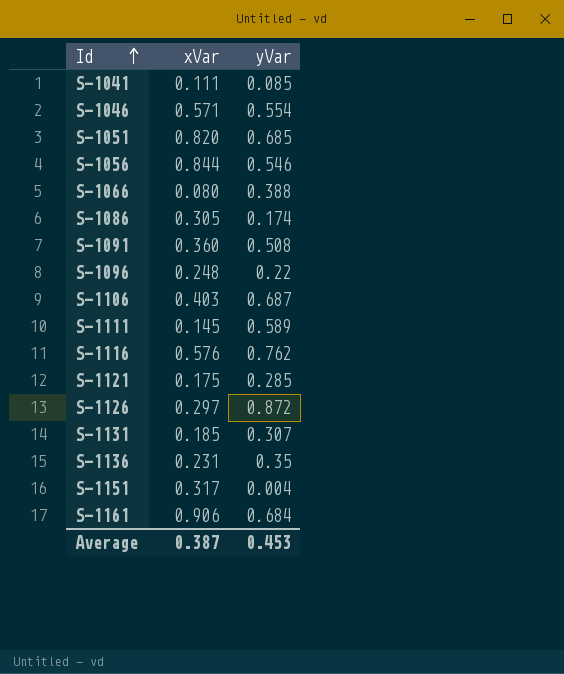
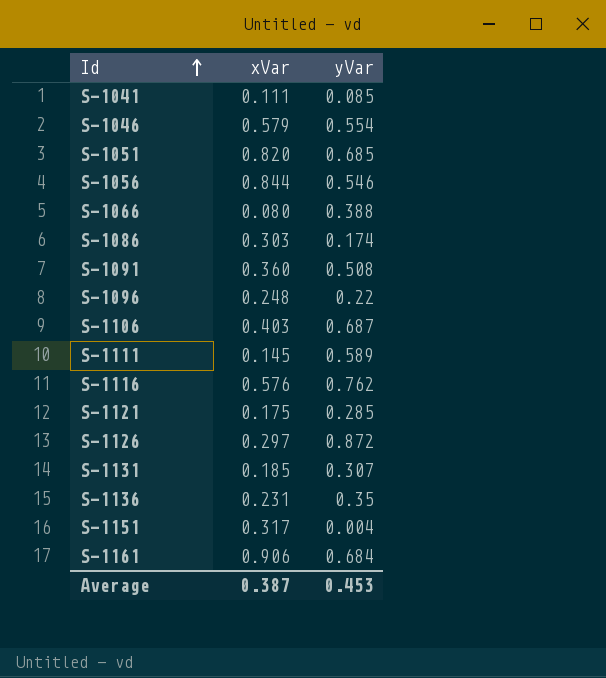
S-1046 | xVar: 0.571 -> 0.579
S-1086 | xVar: 0.305 -> 0.303

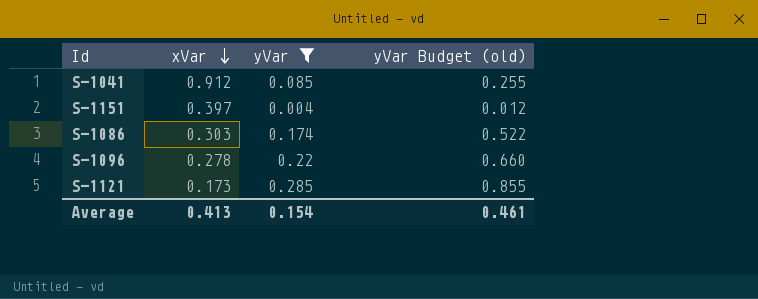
filter: none -> yVar <= 0.285
row order: Id ascending -> xVar descending
column yVar Budget (old) | formula: none -> [yVar] * 3
S-1041 | xVar: 0.111 -> 0.912
S-1151 | xVar: 0.317 -> 0.397
S-1096 | xVar: 0.248 -> 0.278
S-1121 | xVar: 0.175 -> 0.173
Average | xVar: 0.387 -> 0.413
Average | yVar: 0.453 -> 0.154

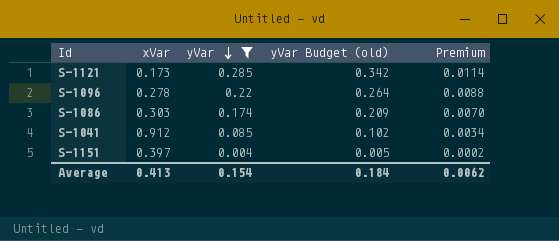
row order: xVar descending -> yVar descending
column yVar Budget (old) | formula: [yVar] * 3 -> [yVar] * 1.2
column Premium | formula: none -> [yVar] * 0.04
Average | yVar Budget (old): 0.461 -> 0.184

